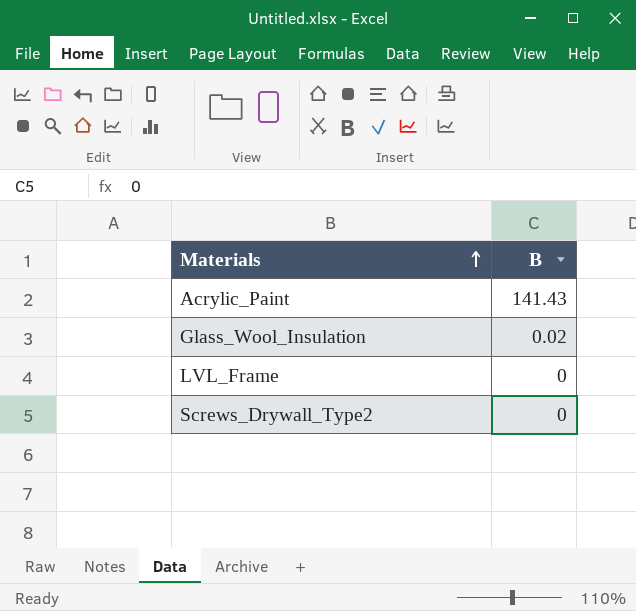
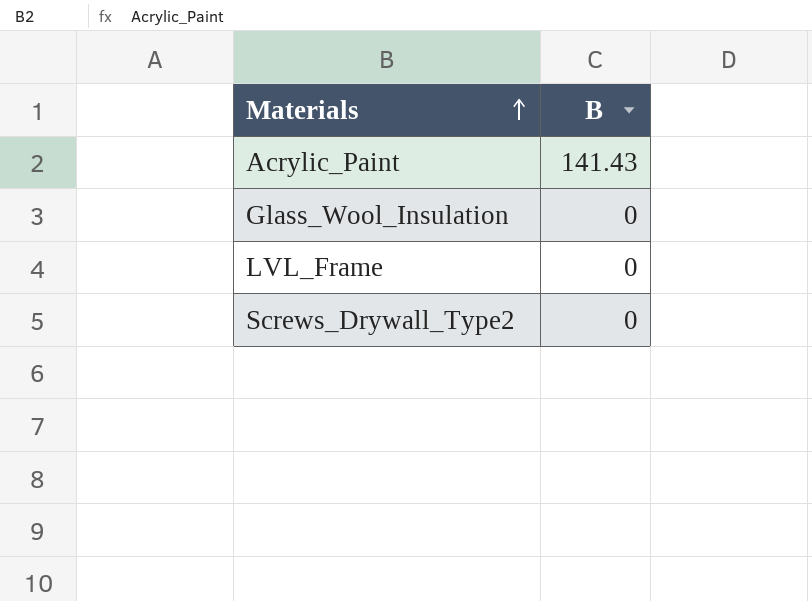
Glass_Wool_Insulation | B: 0.02 -> 0

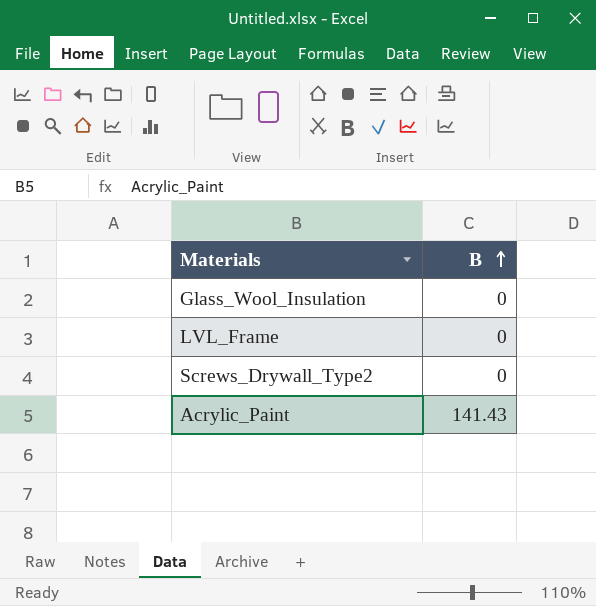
row order: Materials ascending -> B ascending

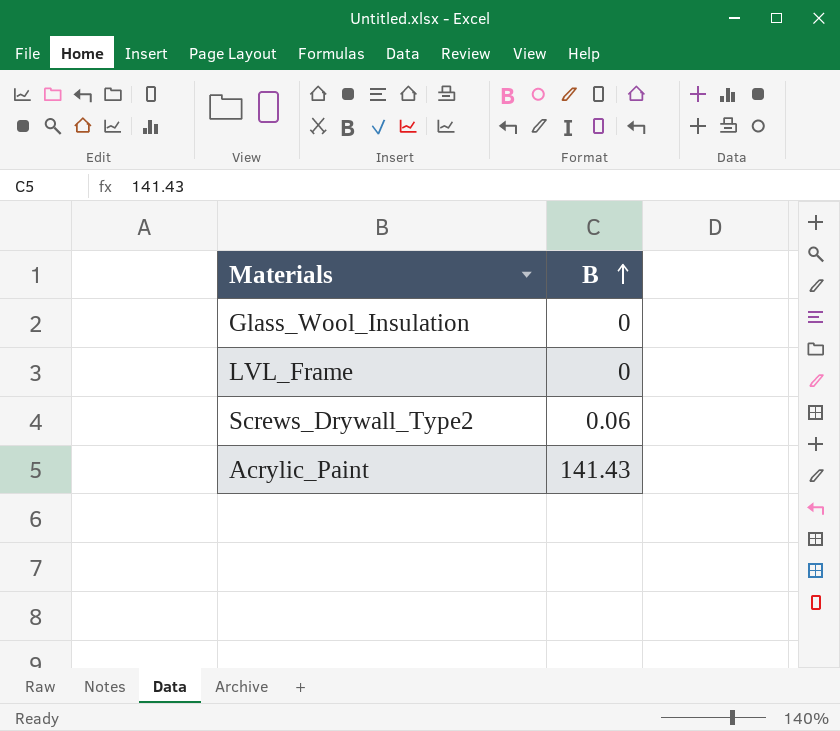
Screws_Drywall_Type2 | B: 0 -> 0.06

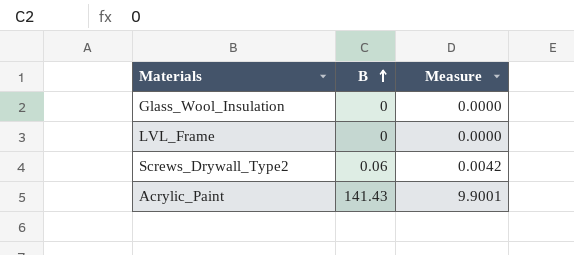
column Measure | formula: none -> [B] * 0.07

